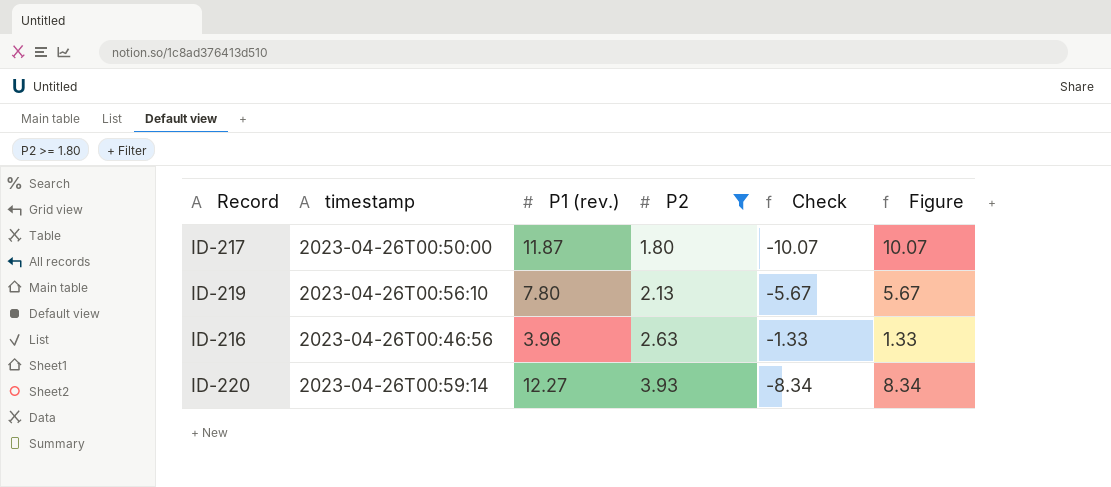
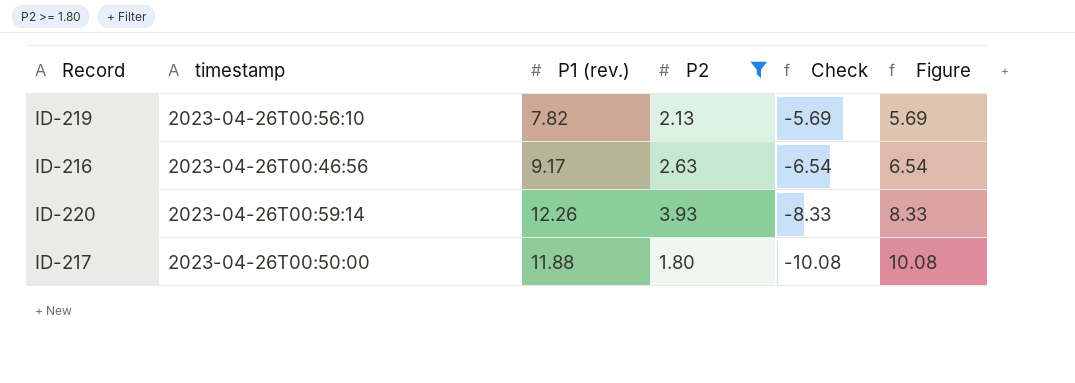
row order: P2 ascending -> Check descending
ID-219 | P1 (rev.): 7.80 -> 7.82
ID-219 | Check: -5.67 -> -5.69
ID-219 | Figure: 5.67 -> 5.69
ID-216 | P1 (rev.): 3.96 -> 9.17
ID-216 | Check: -1.33 -> -6.54
ID-216 | Figure: 1.33 -> 6.54
ID-220 | P1 (rev.): 12.27 -> 12.26
ID-220 | Check: -8.34 -> -8.33
ID-220 | Figure: 8.34 -> 8.33
ID-217 | P1 (rev.): 11.87 -> 11.88
ID-217 | Check: -10.07 -> -10.08
ID-217 | Figure: 10.07 -> 10.08

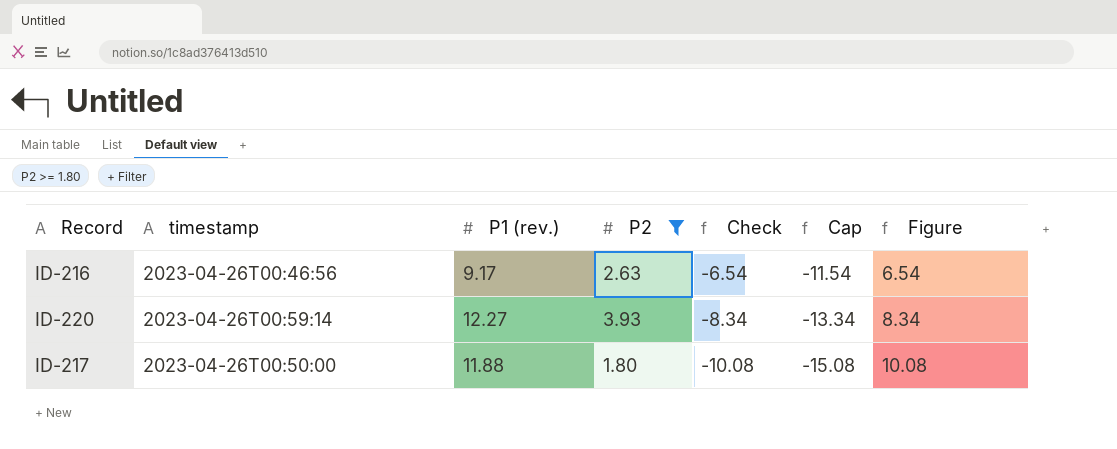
column Cap | formula: none -> [Check] - 5
row ID-219: 2023-04-26T00:56:10 | 7.82 | 2.13 | -5.69 | 5.69 -> none
ID-220 | P1 (rev.): 12.26 -> 12.27
ID-220 | Check: -8.33 -> -8.34
ID-220 | Figure: 8.33 -> 8.34

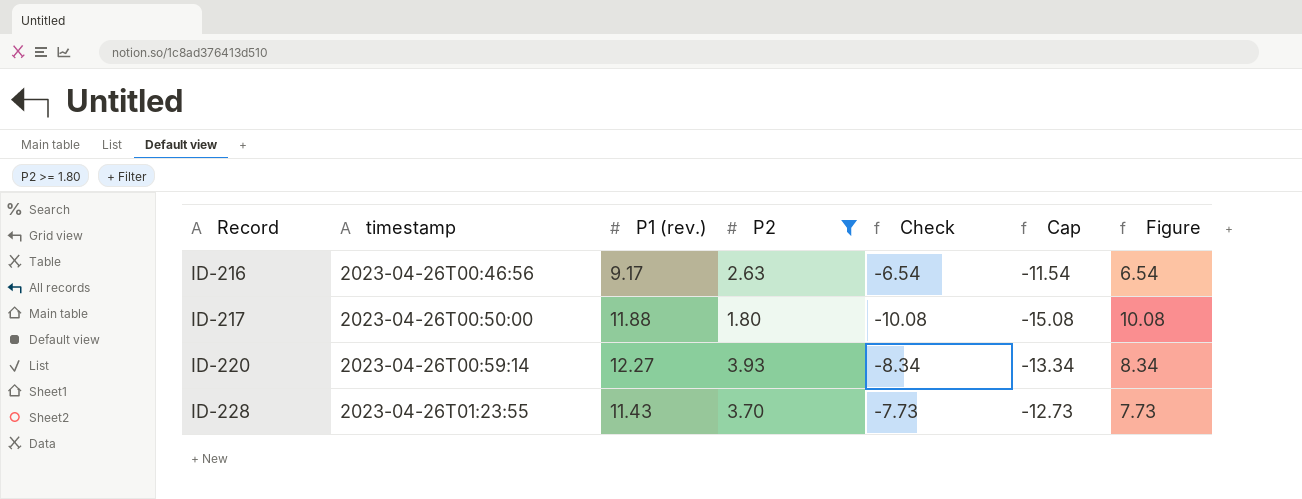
row order: Check descending -> Record ascending
row ID-228: none -> 2023-04-26T01:23:55 | 11.43 | 3.70 | -7.73 | -12.73 | 7.73

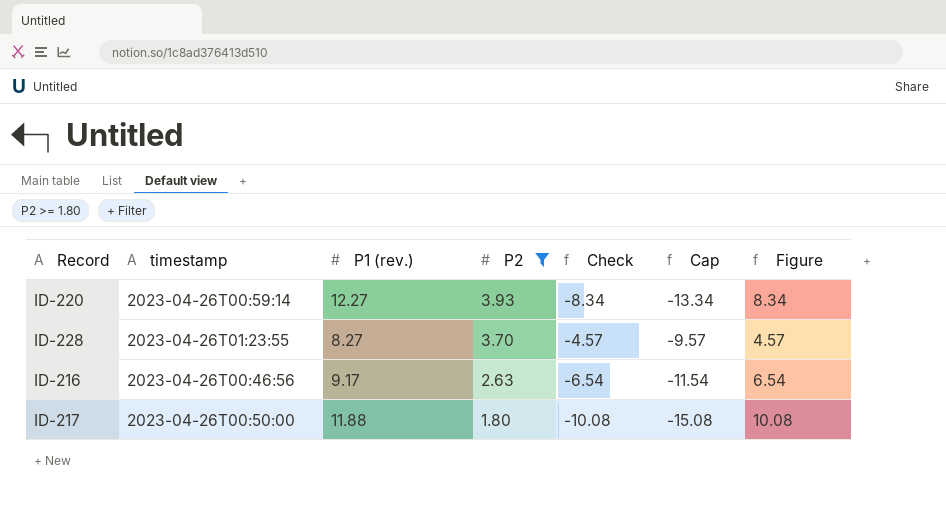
row order: Record ascending -> P2 descending
ID-228 | P1 (rev.): 11.43 -> 8.27
ID-228 | Check: -7.73 -> -4.57
ID-228 | Cap: -12.73 -> -9.57
ID-228 | Figure: 7.73 -> 4.57

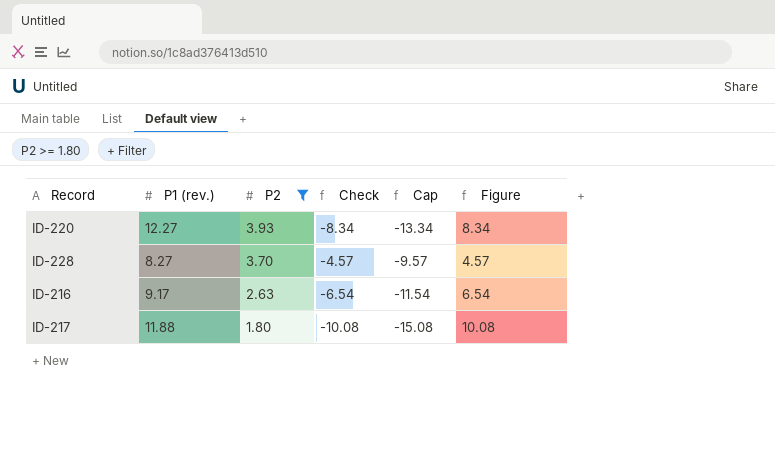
column timestamp | position: 2 -> none

